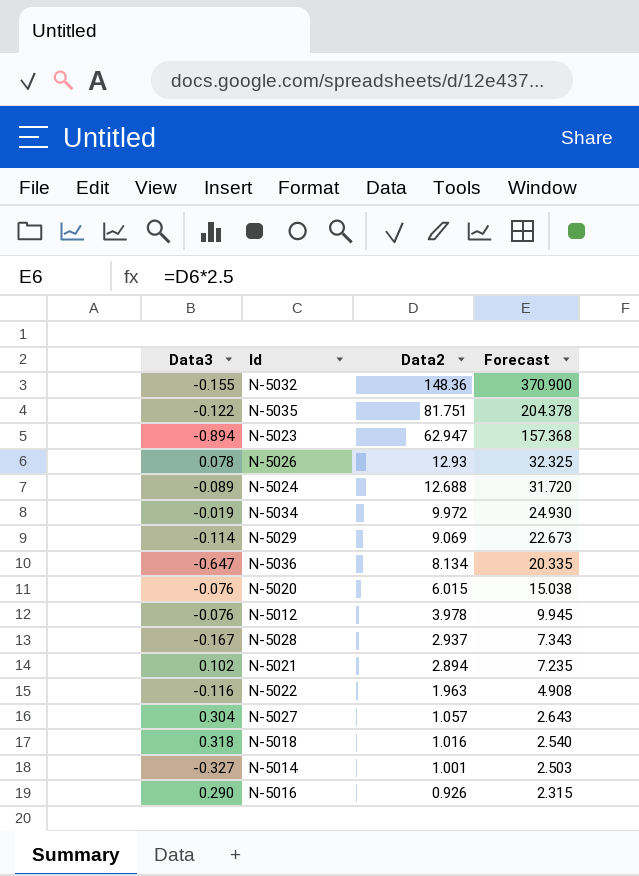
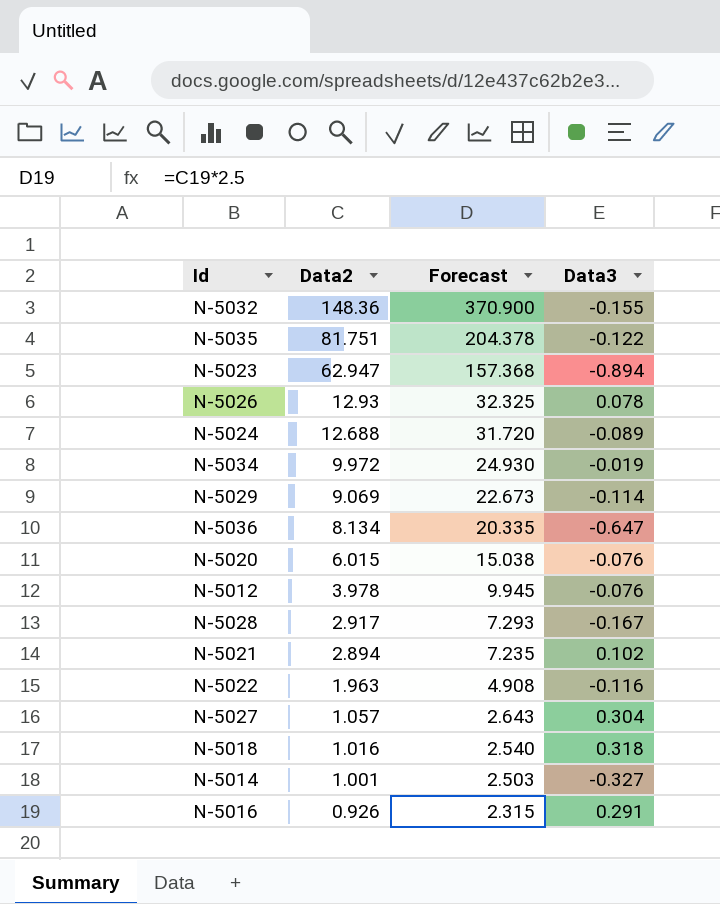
column Data3 | position: 1 -> 4
N-5028 | Data2: 2.937 -> 2.917
N-5028 | Forecast: 7.343 -> 7.293
N-5016 | Data3: 0.290 -> 0.291

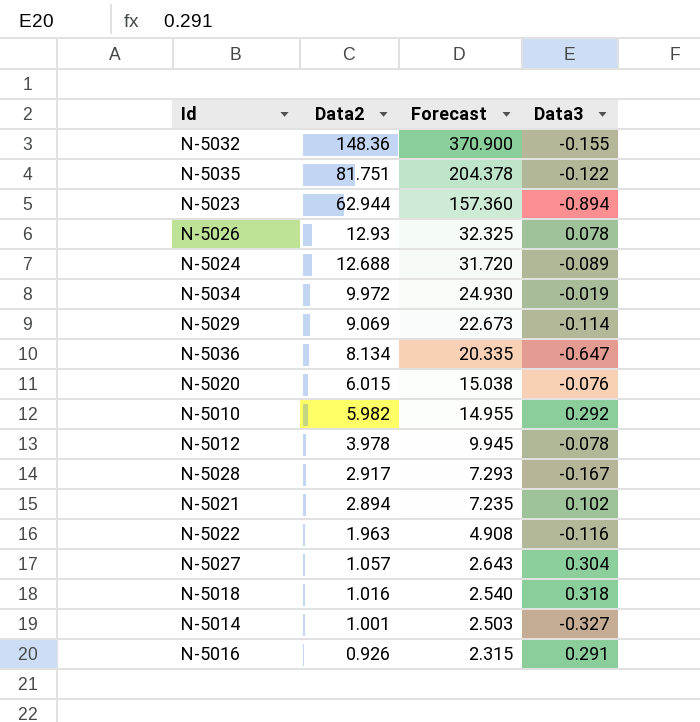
N-5023 | Data2: 62.947 -> 62.944
N-5023 | Forecast: 157.368 -> 157.360
row N-5010: none -> 5.982 | 14.955 | 0.292
N-5012 | Data3: -0.076 -> -0.078

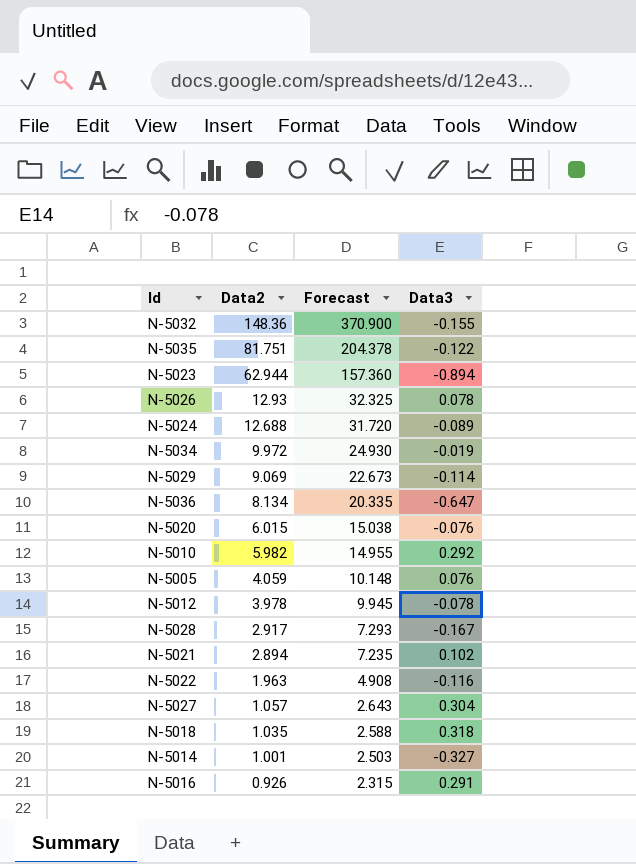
row N-5005: none -> 4.059 | 10.148 | 0.076
N-5018 | Data2: 1.016 -> 1.035
N-5018 | Forecast: 2.540 -> 2.588

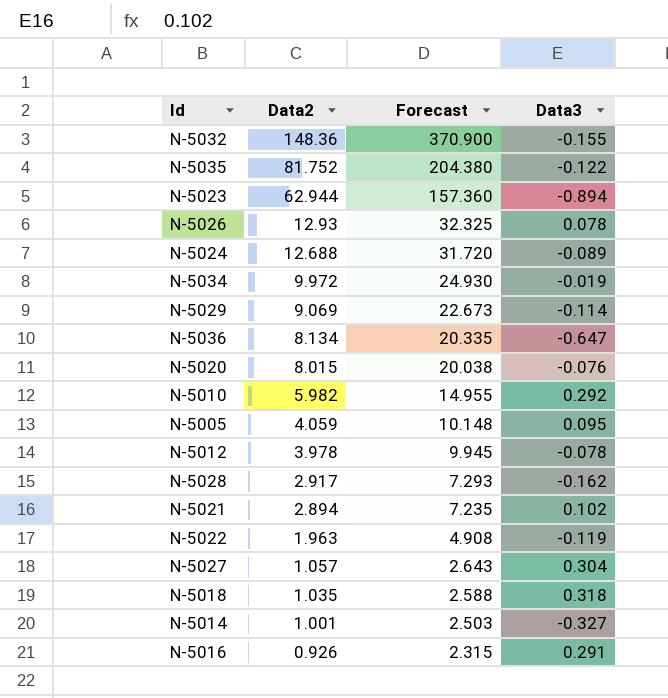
N-5035 | Data2: 81.751 -> 81.752
N-5035 | Forecast: 204.378 -> 204.380
N-5020 | Data2: 6.015 -> 8.015
N-5020 | Forecast: 15.038 -> 20.038
N-5005 | Data3: 0.076 -> 0.095
N-5028 | Data3: -0.167 -> -0.162
N-5022 | Data3: -0.116 -> -0.119

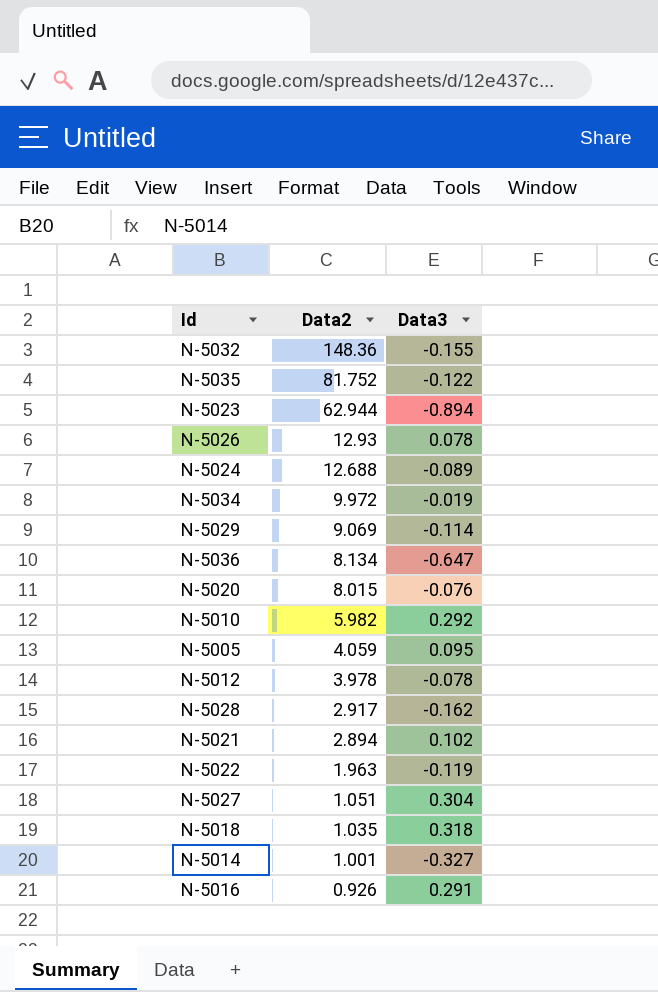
column Forecast | formula: [Data2] * 2.5 -> none
N-5027 | Data2: 1.057 -> 1.051

